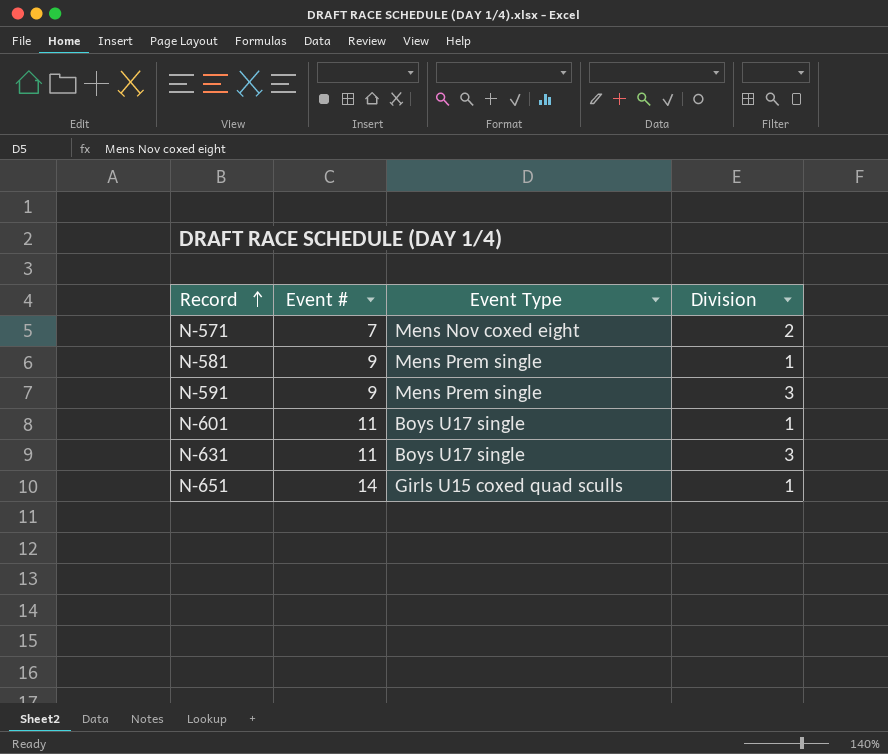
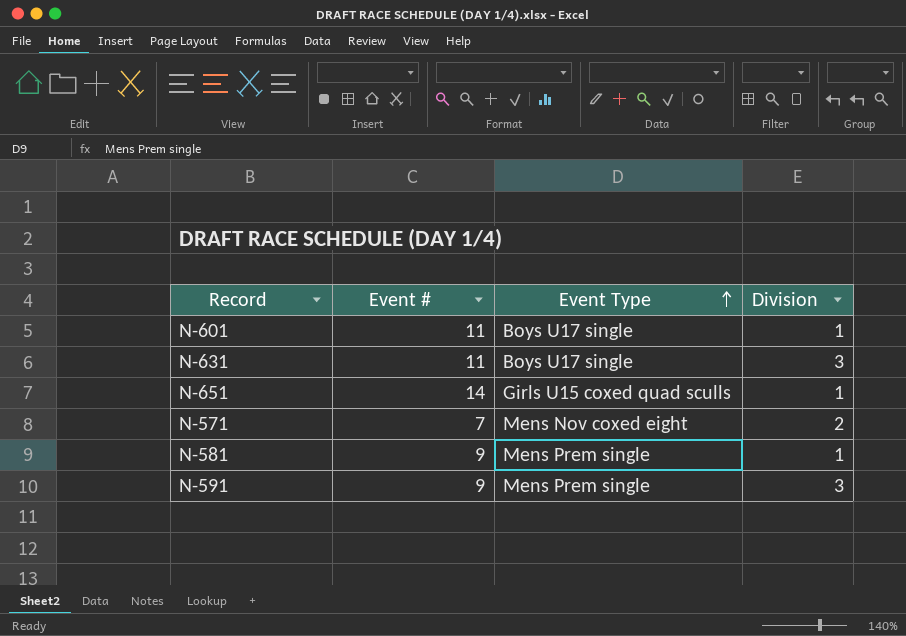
row order: Record ascending -> Event Type ascending

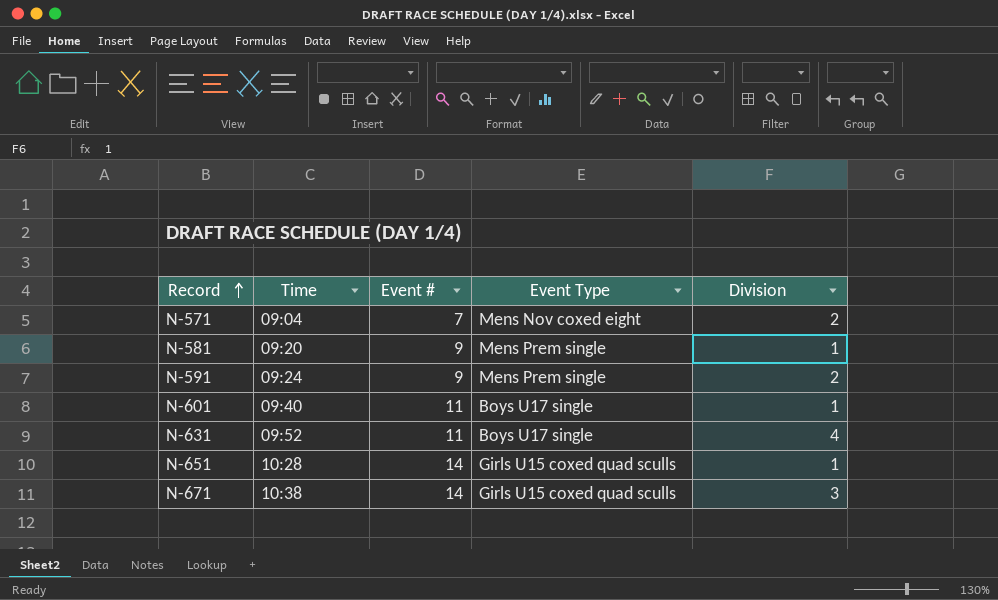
row order: Event Type ascending -> Record ascending
column Time | position: none -> 2
N-591 | Division: 3 -> 2
N-631 | Division: 3 -> 4
row N-671: none -> 10:38 | 14 | Girls U15 coxed quad sculls | 3

